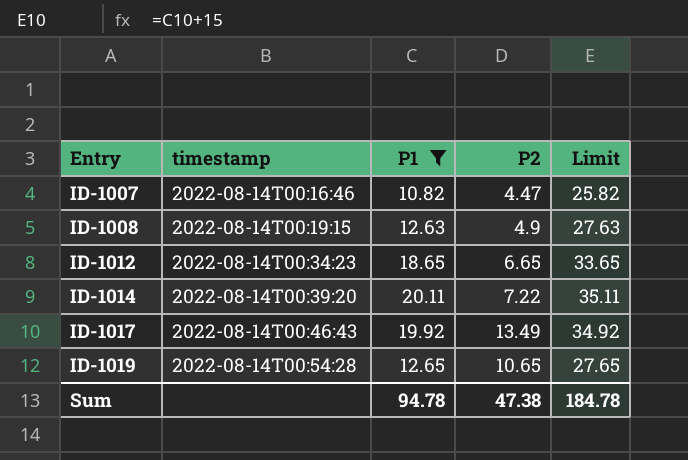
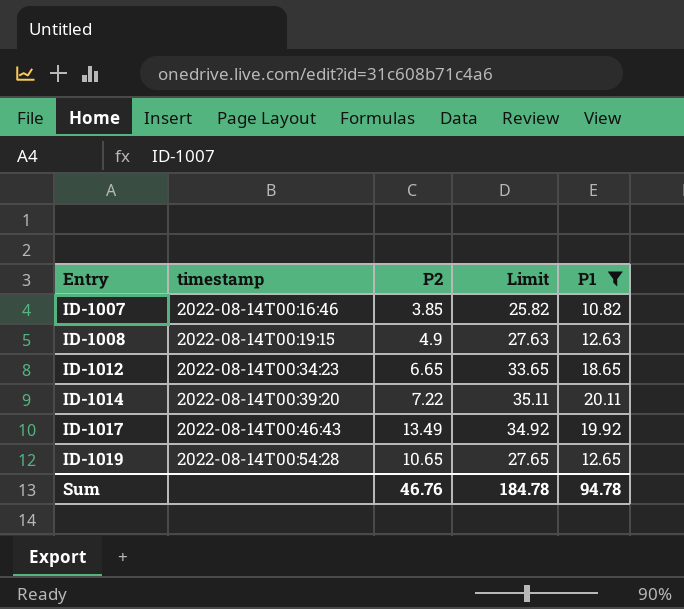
column P1 | position: 3 -> 5
ID-1007 | P2: 4.47 -> 3.85
Sum | P2: 47.38 -> 46.76

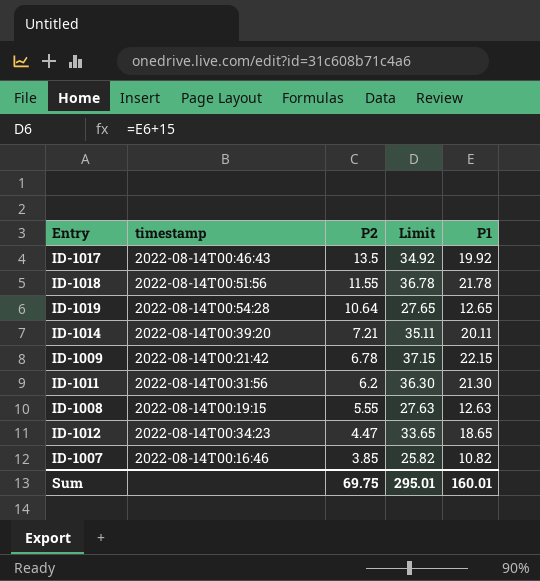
filter: P1 <= 20.11 -> none
row order: Entry ascending -> P2 descending
ID-1017 | P2: 13.49 -> 13.5
ID-1019 | P2: 10.65 -> 10.64
ID-1014 | P2: 7.22 -> 7.21
ID-1008 | P2: 4.9 -> 5.55
ID-1012 | P2: 6.65 -> 4.47
Sum | P2: 46.76 -> 69.75
Sum | Limit: 184.78 -> 295.01
Sum | P1: 94.78 -> 160.01

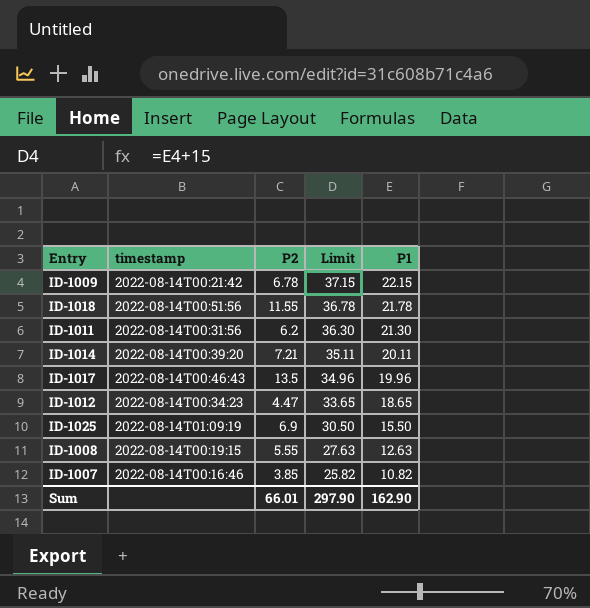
row order: P2 descending -> Limit descending
row ID-1019: 2022-08-14T00:54:28 | 10.64 | 27.65 | 12.65 -> none
ID-1017 | Limit: 34.92 -> 34.96
ID-1017 | P1: 19.92 -> 19.96
row ID-1025: none -> 2022-08-14T01:09:19 | 6.9 | 30.50 | 15.50
Sum | P2: 69.75 -> 66.01
Sum | Limit: 295.01 -> 297.90
Sum | P1: 160.01 -> 162.90

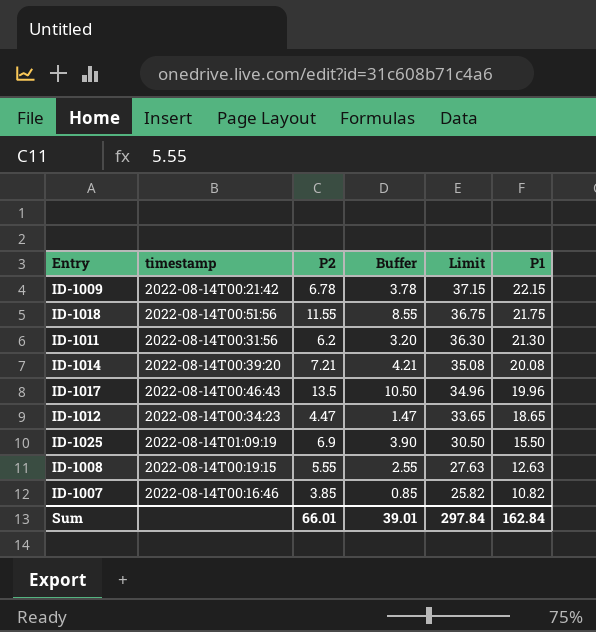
column Buffer | formula: none -> [P2] - 3
ID-1018 | Limit: 36.78 -> 36.75
ID-1018 | P1: 21.78 -> 21.75
ID-1014 | Limit: 35.11 -> 35.08
ID-1014 | P1: 20.11 -> 20.08
Sum | Limit: 297.90 -> 297.84
Sum | P1: 162.90 -> 162.84

